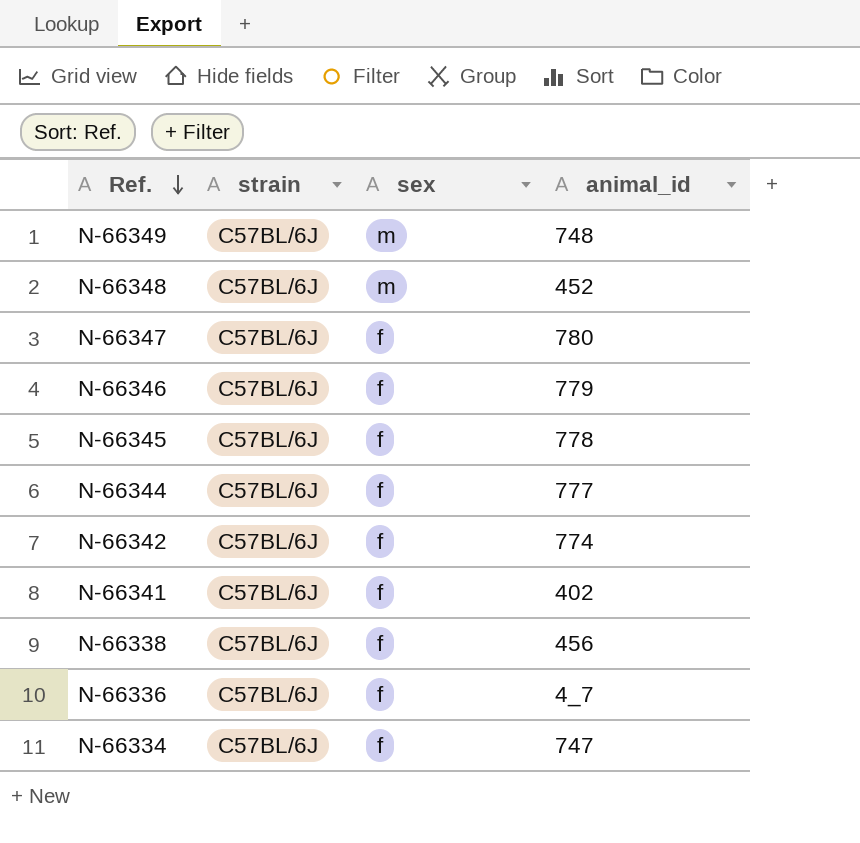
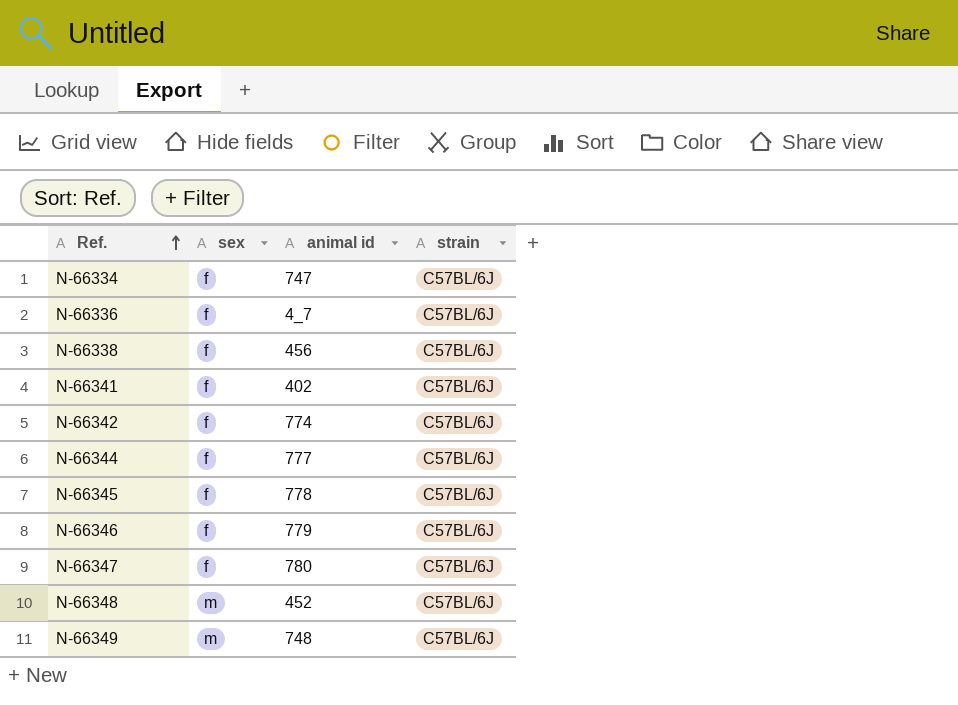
row order: Ref. descending -> Ref. ascending
column name: animal_id -> animal id
column strain | position: 2 -> 4

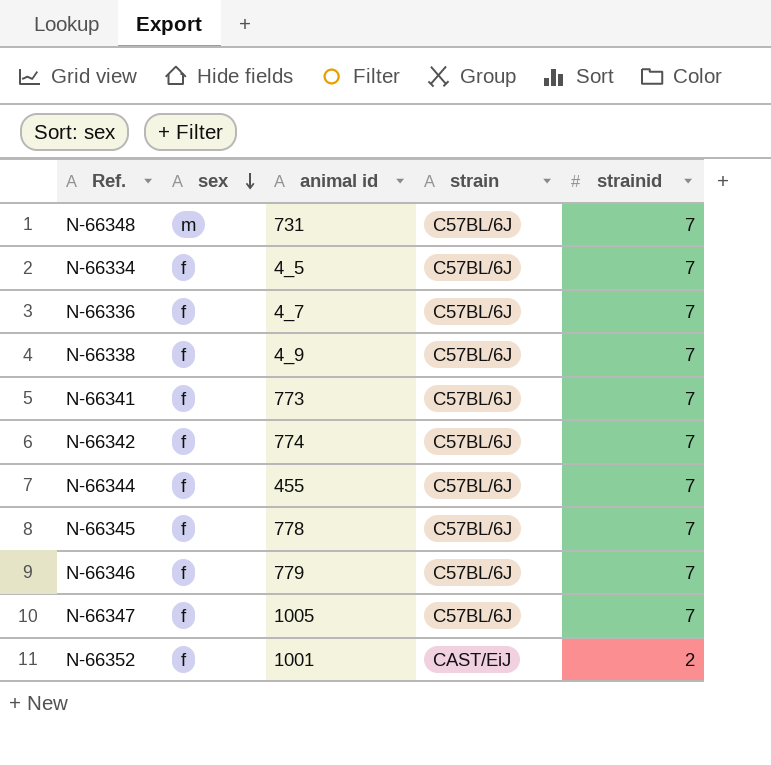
row order: Ref. ascending -> sex descending
column strainid | position: none -> 5
row N-66349: m | 748 | C57BL/6J -> none
N-66348 | animal id: 452 -> 731
N-66334 | animal id: 747 -> 4_5
N-66338 | animal id: 456 -> 4_9
N-66341 | animal id: 402 -> 773
N-66344 | animal id: 777 -> 455
N-66347 | animal id: 780 -> 1005
row N-66352: none -> f | 1001 | CAST/EiJ | 2

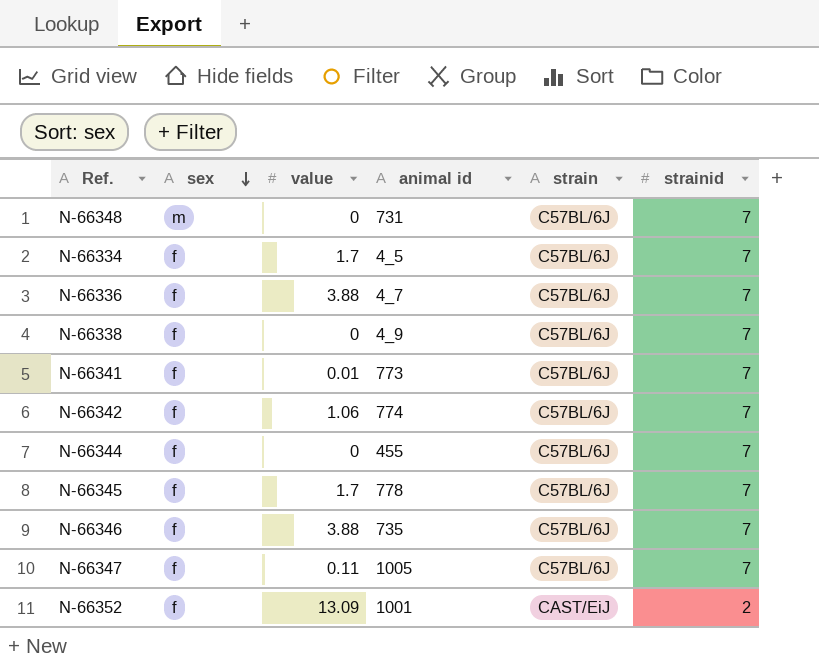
column value | position: none -> 3
N-66346 | animal id: 779 -> 735

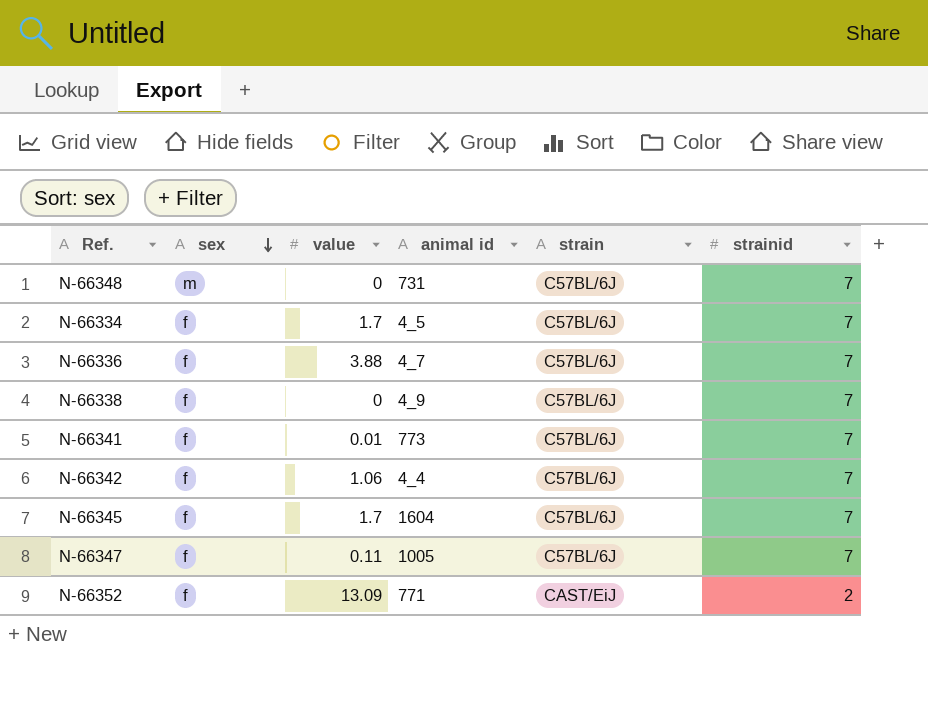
row N-66344: f | 0 | 455 | C57BL/6J | 7 -> none
row N-66346: f | 3.88 | 735 | C57BL/6J | 7 -> none
N-66342 | animal id: 774 -> 4_4
N-66345 | animal id: 778 -> 1604
N-66352 | animal id: 1001 -> 771

